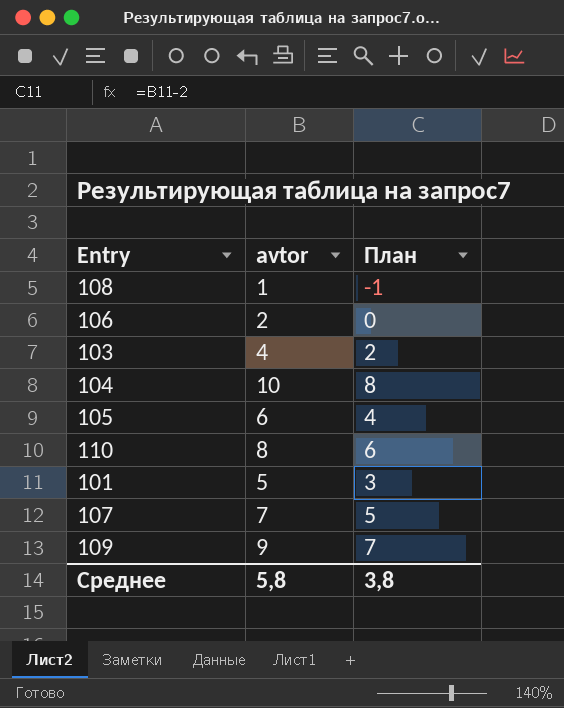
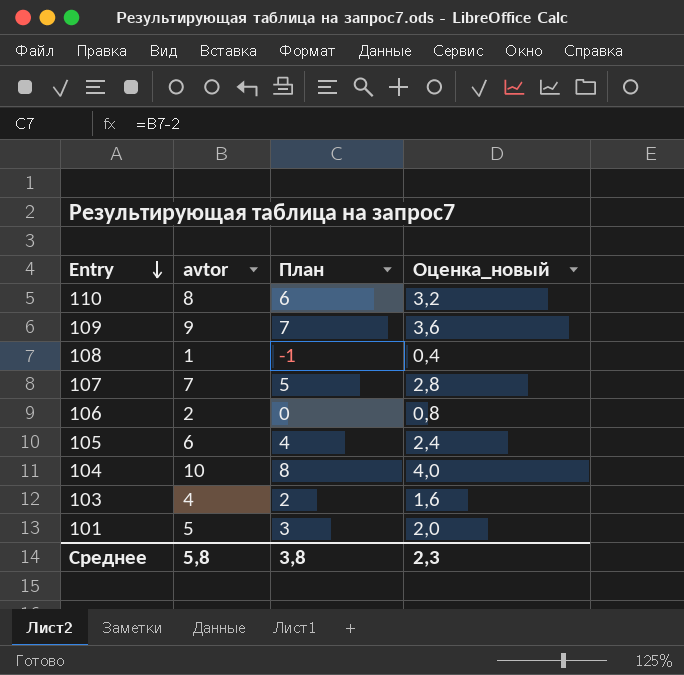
row order: none -> Entry descending
column Оценка_новый | formula: none -> [avtor] * 0,4

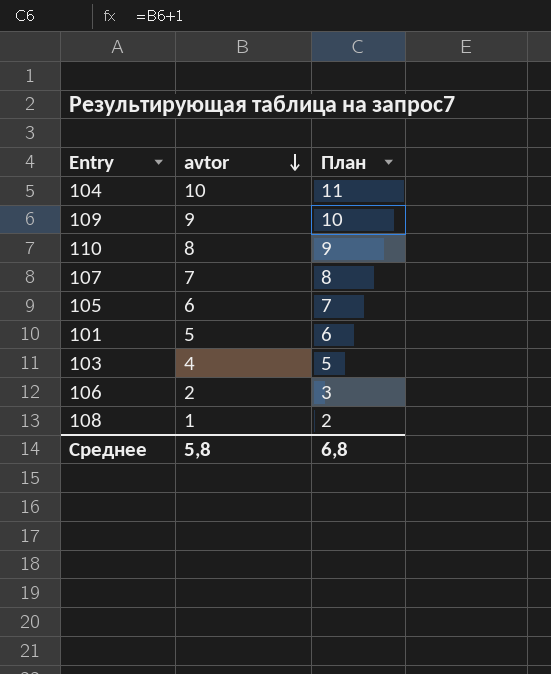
row order: Entry descending -> avtor descending
column Оценка_новый | formula: [avtor] * 0,4 -> none
column План | formula: [avtor] - 2 -> [avtor] + 1
Среднее | План: 3,8 -> 6,8

